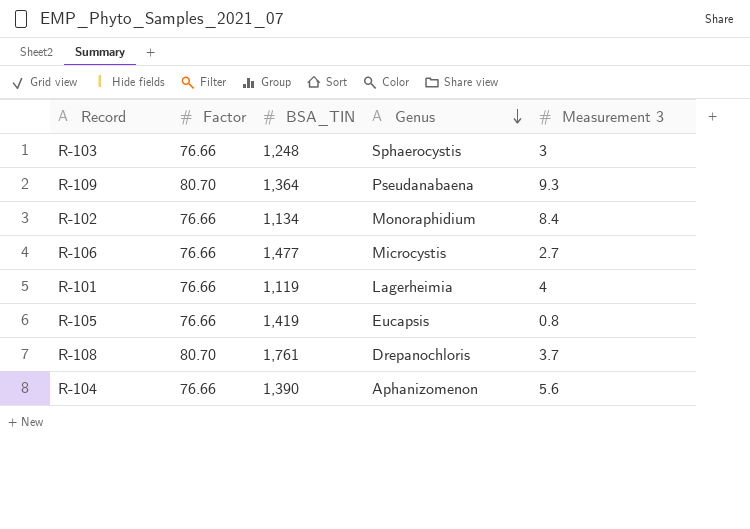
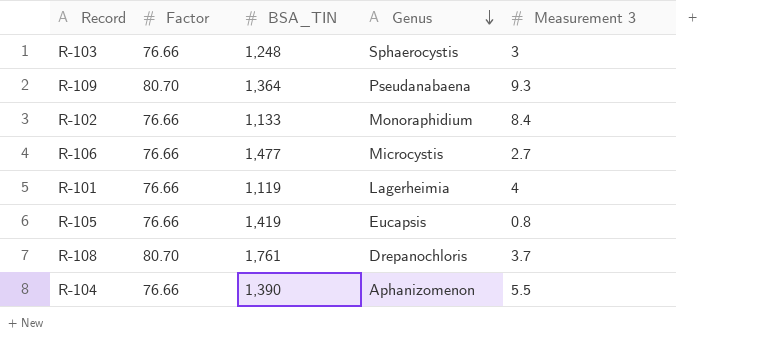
R-102 | BSA_TIN: 1,134 -> 1,133
R-104 | Measurement 3: 5.6 -> 5.5

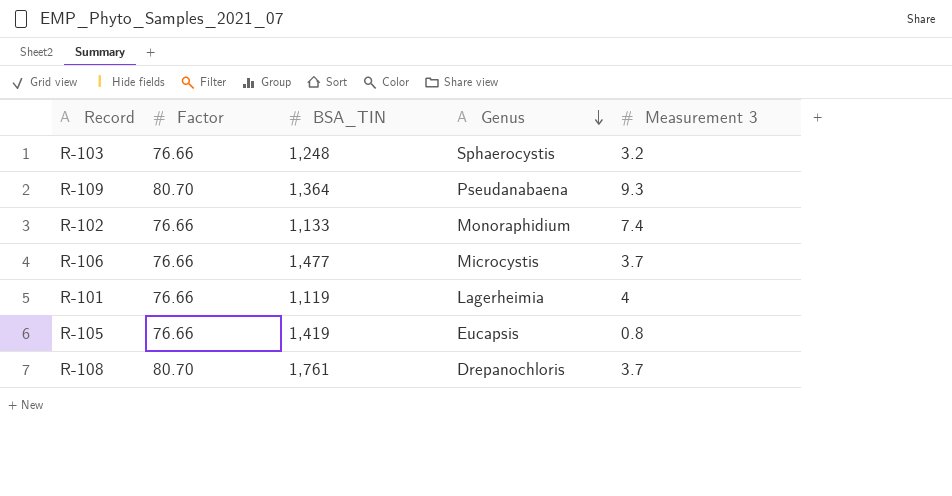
row R-104: 76.66 | 1,390 | Aphanizomenon | 5.5 -> none
R-103 | Measurement 3: 3 -> 3.2
R-102 | Measurement 3: 8.4 -> 7.4
R-106 | Measurement 3: 2.7 -> 3.7

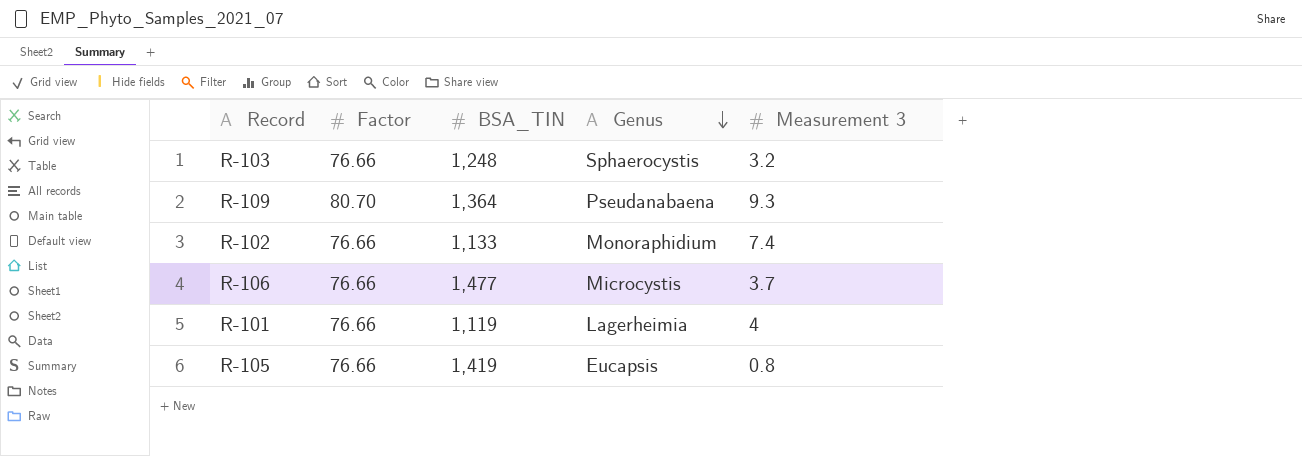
row R-108: 80.70 | 1,761 | Drepanochloris | 3.7 -> none

